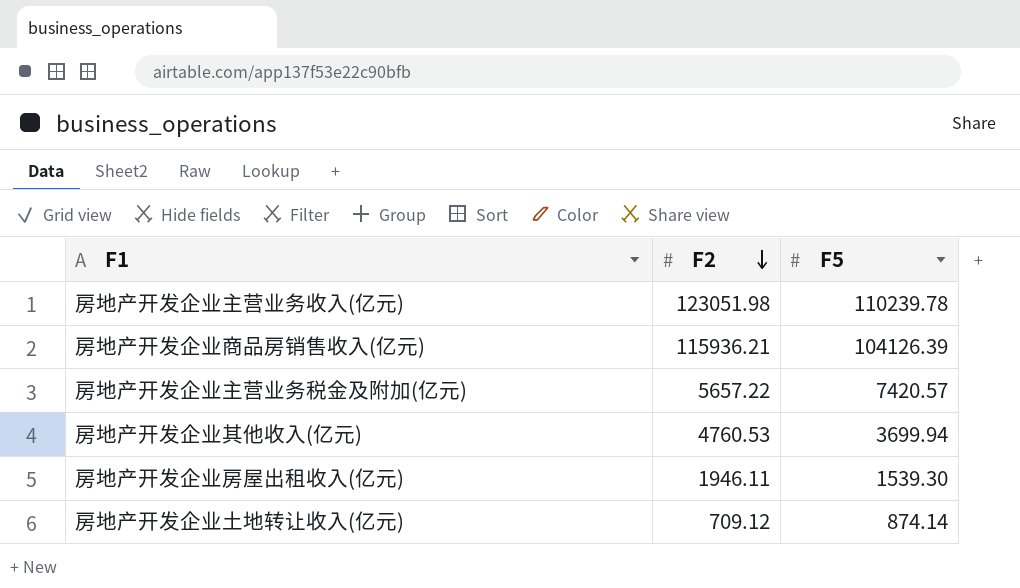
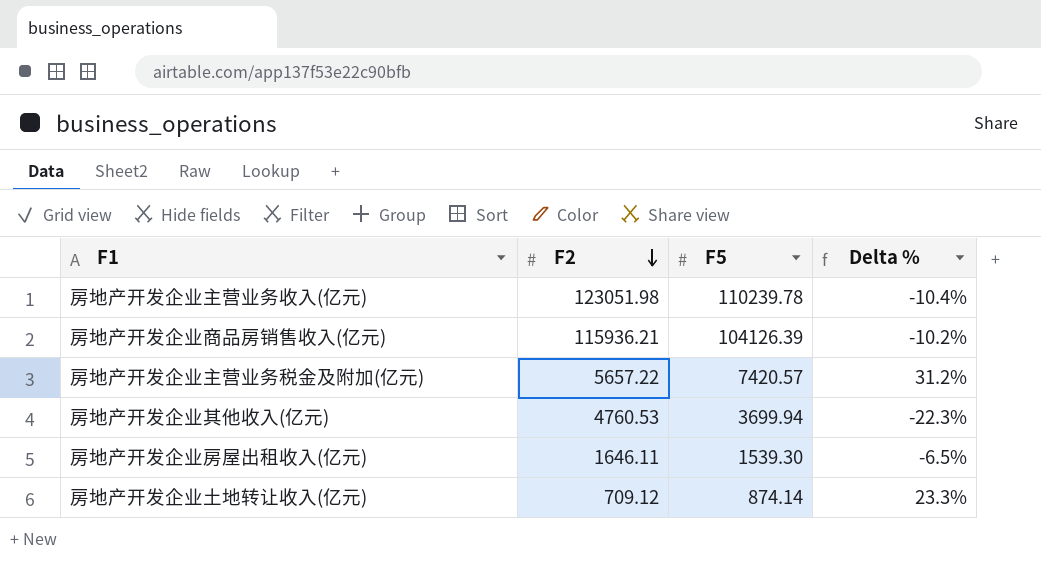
column Delta % | formula: none -> ([F5] - [F2]) / [F2]
房地产开发企业房屋出租收入(亿元) | F2: 1946.11 -> 1646.11

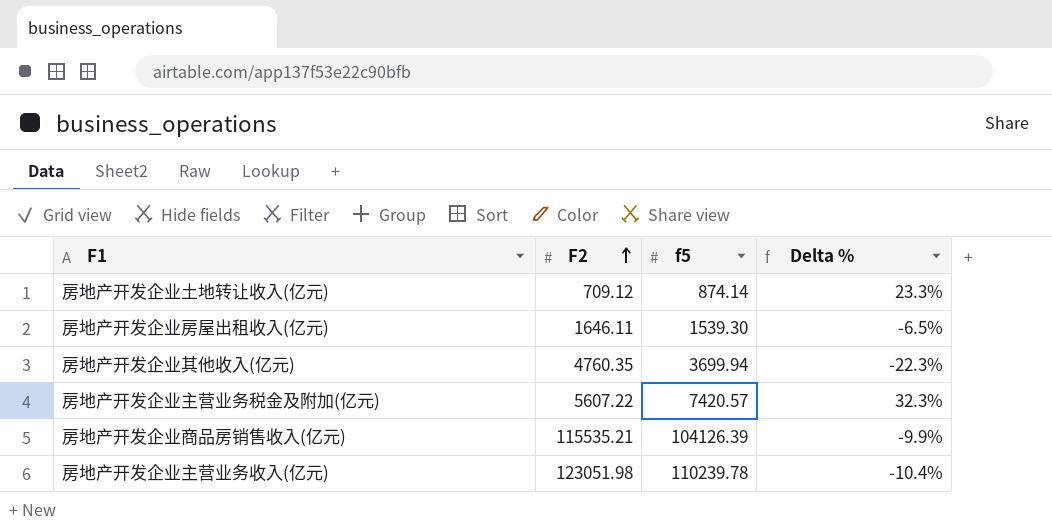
row order: F2 descending -> F2 ascending
column name: F5 -> f5
房地产开发企业其他收入(亿元) | F2: 4760.53 -> 4760.35
房地产开发企业主营业务税金及附加(亿元) | F2: 5657.22 -> 5607.22
房地产开发企业主营业务税金及附加(亿元) | Delta %: 31.2% -> 32.3%
房地产开发企业商品房销售收入(亿元) | F2: 115936.21 -> 115535.21
房地产开发企业商品房销售收入(亿元) | Delta %: -10.2% -> -9.9%

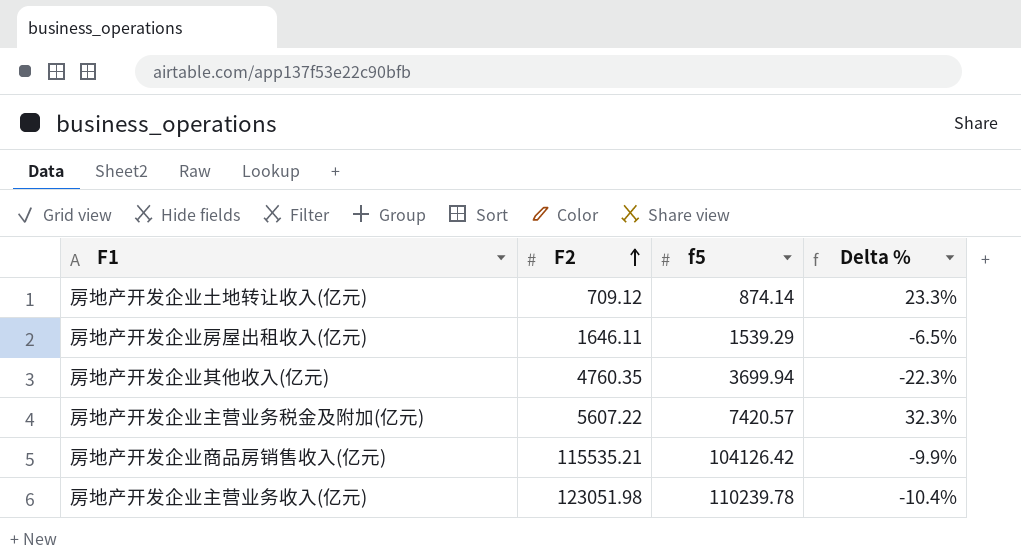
房地产开发企业房屋出租收入(亿元) | f5: 1539.30 -> 1539.29
房地产开发企业商品房销售收入(亿元) | f5: 104126.39 -> 104126.42

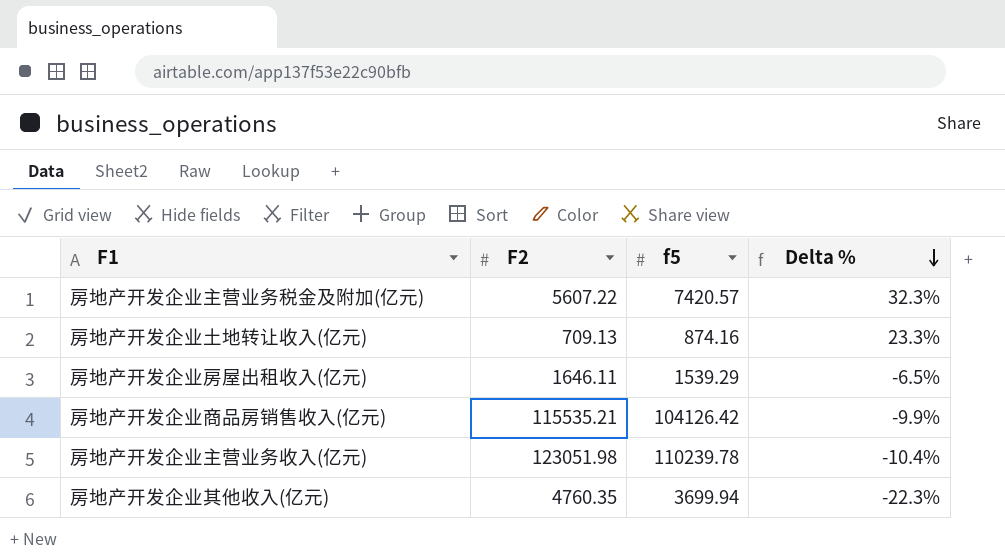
row order: F2 ascending -> Delta % descending
房地产开发企业土地转让收入(亿元) | F2: 709.12 -> 709.13
房地产开发企业土地转让收入(亿元) | f5: 874.14 -> 874.16

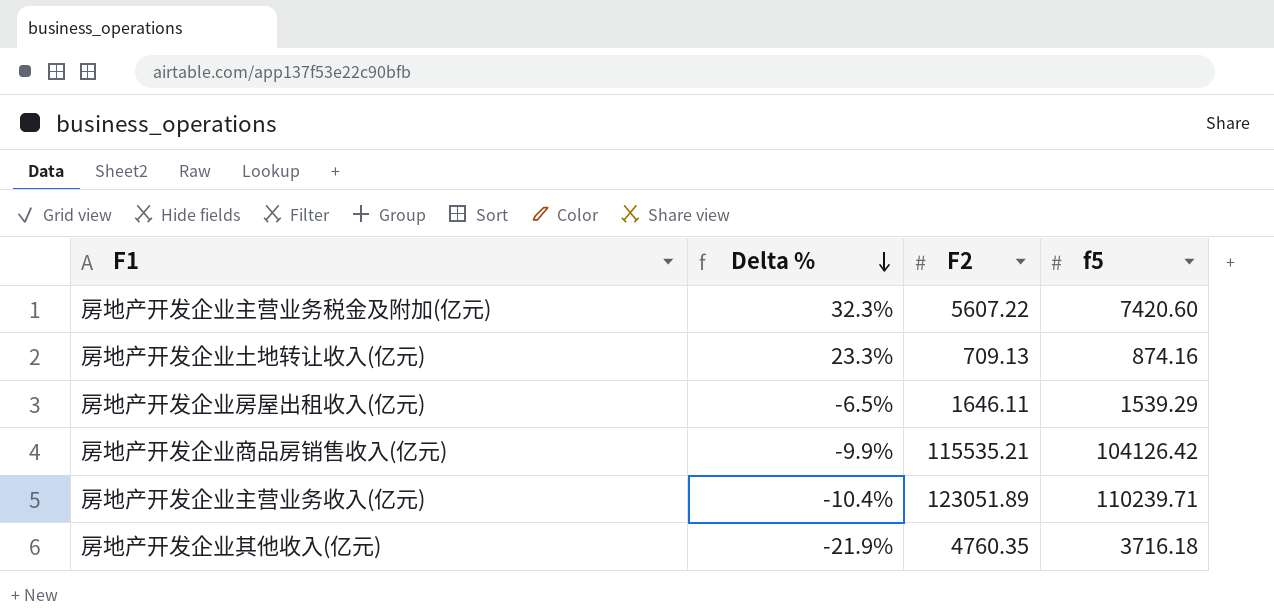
column Delta % | position: 4 -> 2
房地产开发企业主营业务税金及附加(亿元) | f5: 7420.57 -> 7420.60
房地产开发企业主营业务收入(亿元) | F2: 123051.98 -> 123051.89
房地产开发企业主营业务收入(亿元) | f5: 110239.78 -> 110239.71
房地产开发企业其他收入(亿元) | Delta %: -22.3% -> -21.9%
房地产开发企业其他收入(亿元) | f5: 3699.94 -> 3716.18

